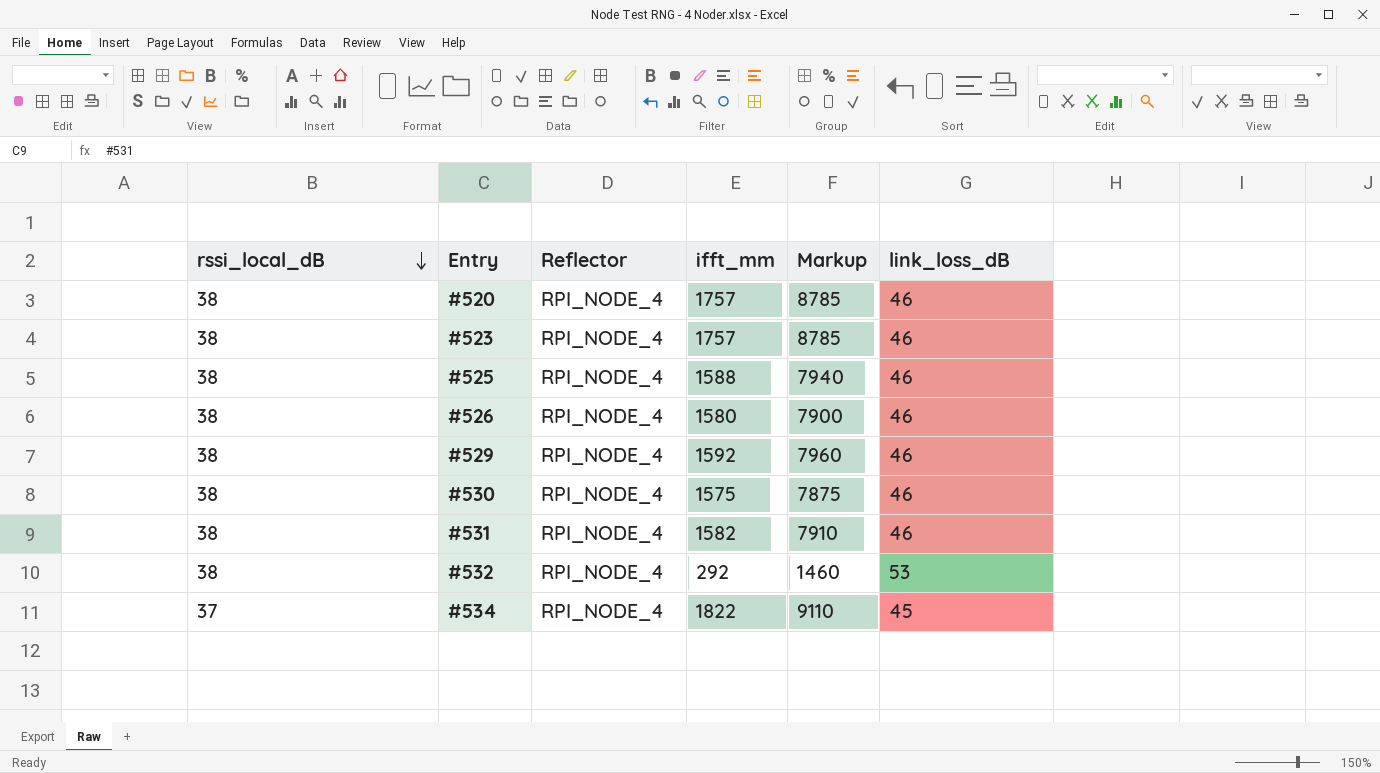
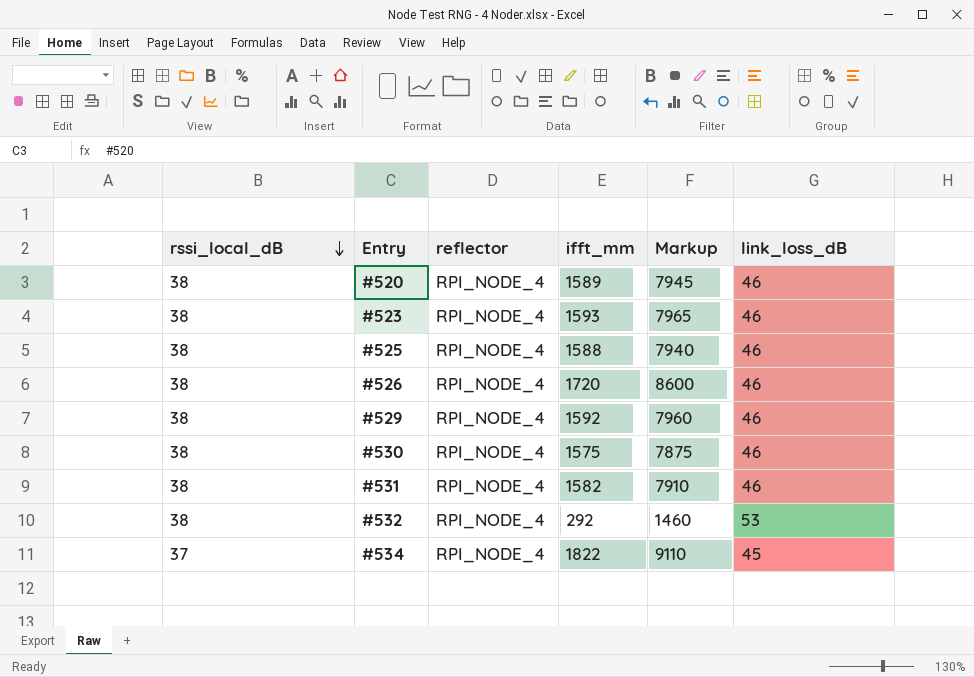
column name: Reflector -> reflector
#520 | ifft_mm: 1757 -> 1589
#520 | Markup: 8785 -> 7945
#523 | ifft_mm: 1757 -> 1593
#523 | Markup: 8785 -> 7965
#526 | ifft_mm: 1580 -> 1720
#526 | Markup: 7900 -> 8600

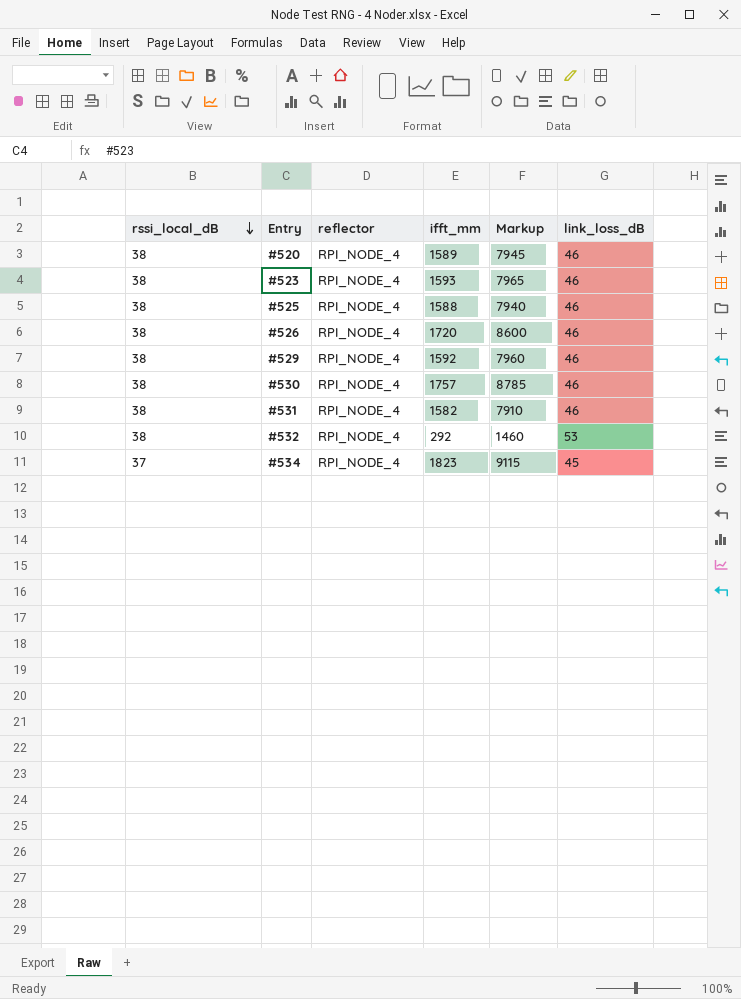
#530 | ifft_mm: 1575 -> 1757
#530 | Markup: 7875 -> 8785
#534 | ifft_mm: 1822 -> 1823
#534 | Markup: 9110 -> 9115

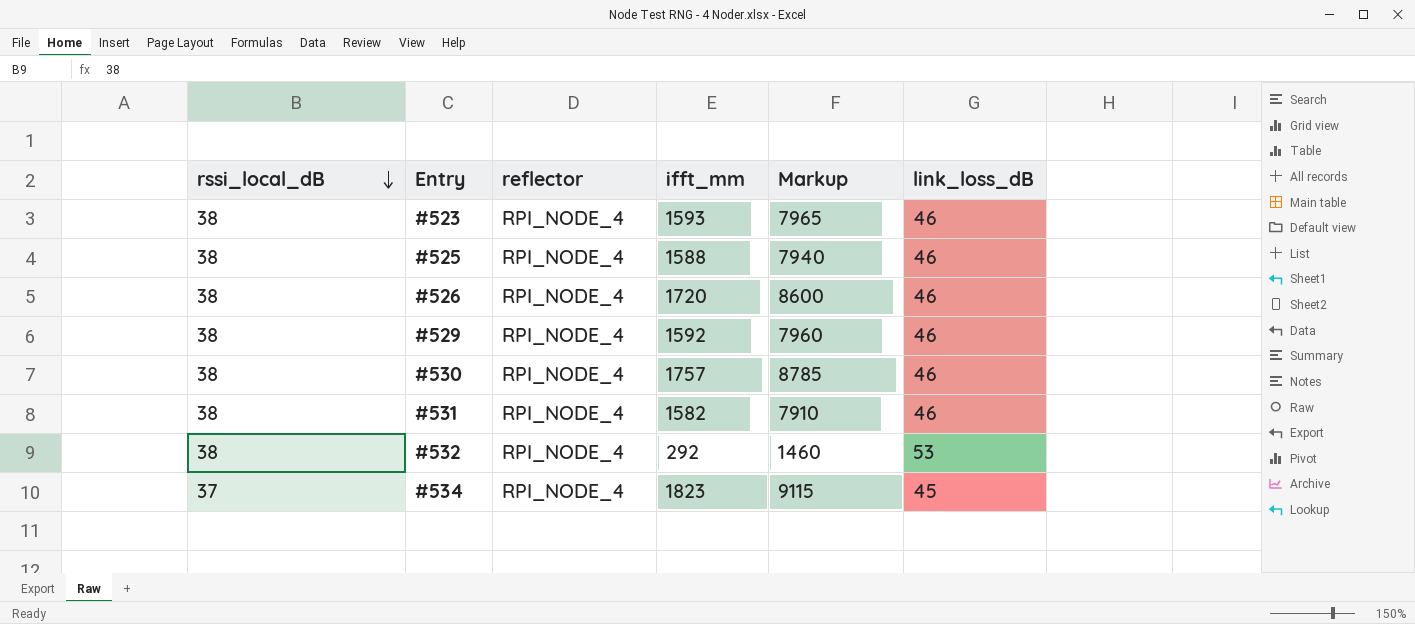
row #520: 38 | RPI_NODE_4 | 1589 | 7945 | 46 -> none

